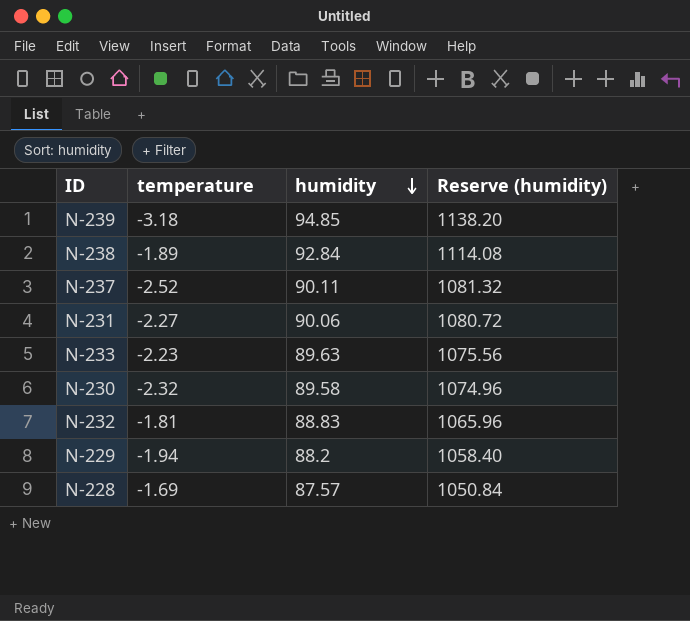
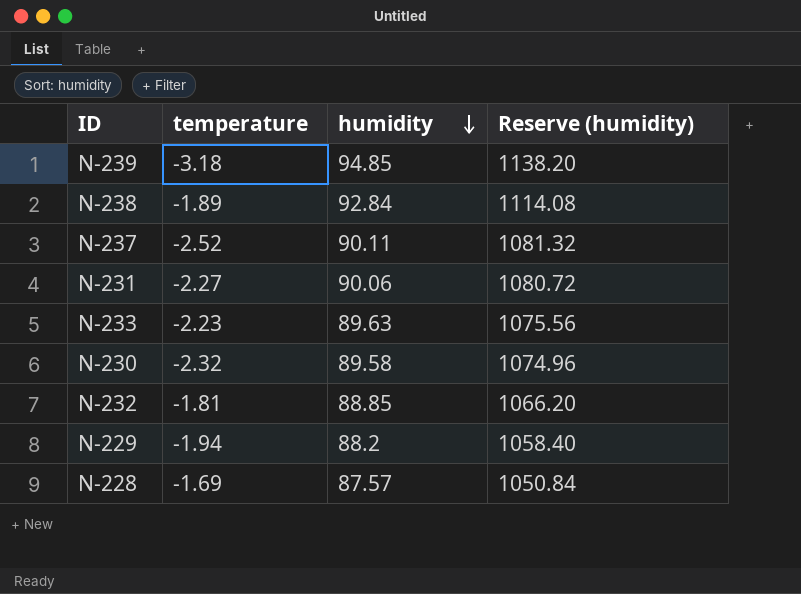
N-232 | humidity: 88.83 -> 88.85
N-232 | Reserve (humidity): 1065.96 -> 1066.20

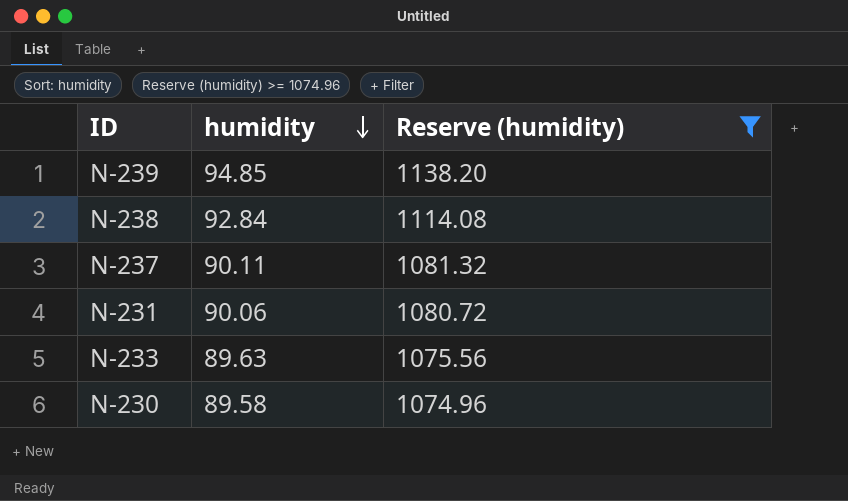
filter: none -> Reserve (humidity) >= 1074.96
column temperature | position: 2 -> none

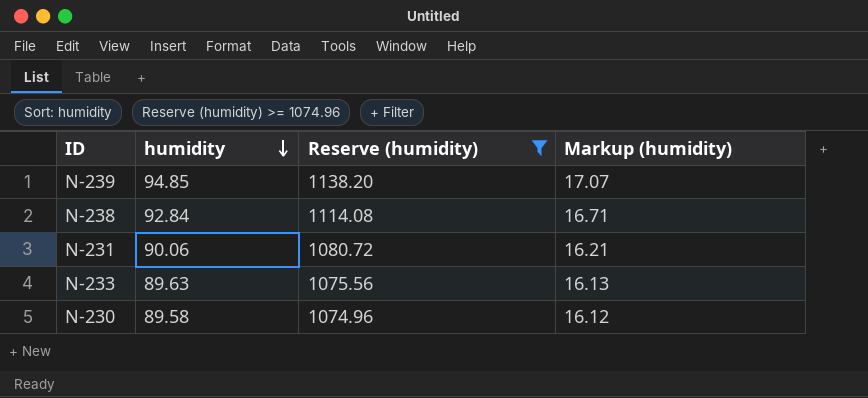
column Markup (humidity) | formula: none -> [humidity] * 0.18
row N-237: 90.11 | 1081.32 -> none

